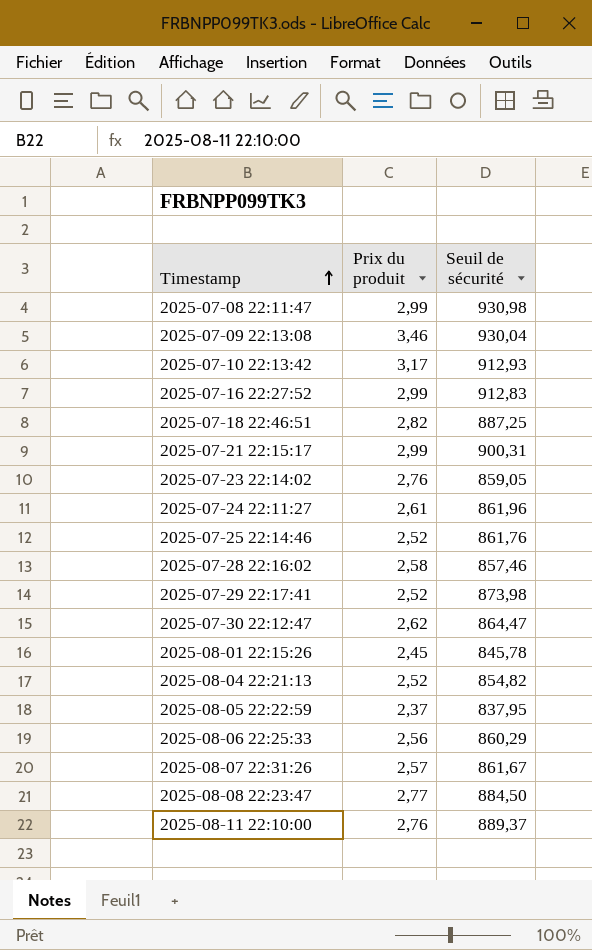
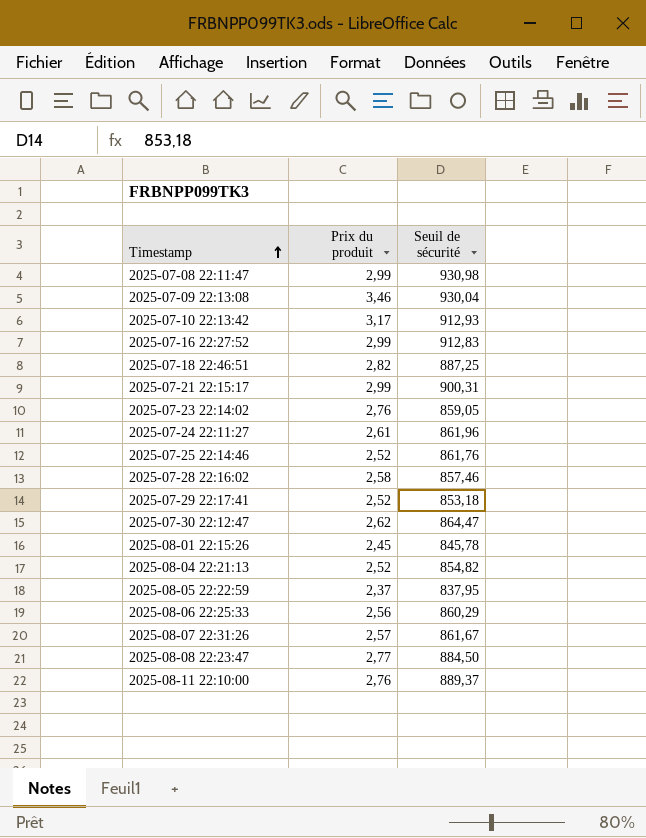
2025-07-29 22:17:41 | Seuil de sécurité: 873,98 -> 853,18

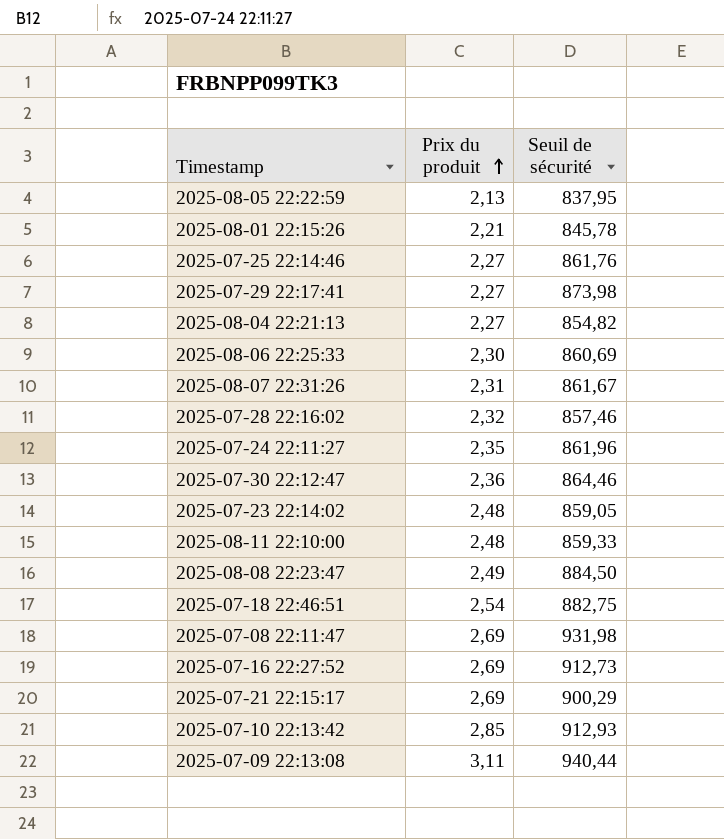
row order: Timestamp ascending -> Prix du produit ascending
2025-08-05 22:22:59 | Prix du produit: 2,37 -> 2,13
2025-08-01 22:15:26 | Prix du produit: 2,45 -> 2,21
2025-07-25 22:14:46 | Prix du produit: 2,52 -> 2,27
2025-07-29 22:17:41 | Prix du produit: 2,52 -> 2,27
2025-07-29 22:17:41 | Seuil de sécurité: 853,18 -> 873,98
2025-08-04 22:21:13 | Prix du produit: 2,52 -> 2,27
2025-08-06 22:25:33 | Prix du produit: 2,56 -> 2,30
2025-08-06 22:25:33 | Seuil de sécurité: 860,29 -> 860,69
2025-08-07 22:31:26 | Prix du produit: 2,57 -> 2,31
2025-07-28 22:16:02 | Prix du produit: 2,58 -> 2,32
2025-07-24 22:11:27 | Prix du produit: 2,61 -> 2,35
2025-07-30 22:12:47 | Prix du produit: 2,62 -> 2,36
2025-07-30 22:12:47 | Seuil de sécurité: 864,47 -> 864,46
2025-07-23 22:14:02 | Prix du produit: 2,76 -> 2,48
2025-08-11 22:10:00 | Prix du produit: 2,76 -> 2,48
2025-08-11 22:10:00 | Seuil de sécurité: 889,37 -> 859,33
2025-08-08 22:23:47 | Prix du produit: 2,77 -> 2,49
2025-07-18 22:46:51 | Prix du produit: 2,82 -> 2,54
2025-07-18 22:46:51 | Seuil de sécurité: 887,25 -> 882,75
2025-07-08 22:11:47 | Prix du produit: 2,99 -> 2,69
2025-07-08 22:11:47 | Seuil de sécurité: 930,98 -> 931,98
2025-07-16 22:27:52 | Prix du produit: 2,99 -> 2,69
2025-07-16 22:27:52 | Seuil de sécurité: 912,83 -> 912,73
2025-07-21 22:15:17 | Prix du produit: 2,99 -> 2,69
2025-07-21 22:15:17 | Seuil de sécurité: 900,31 -> 900,29
2025-07-10 22:13:42 | Prix du produit: 3,17 -> 2,85
2025-07-09 22:13:08 | Prix du produit: 3,46 -> 3,11
2025-07-09 22:13:08 | Seuil de sécurité: 930,04 -> 940,44

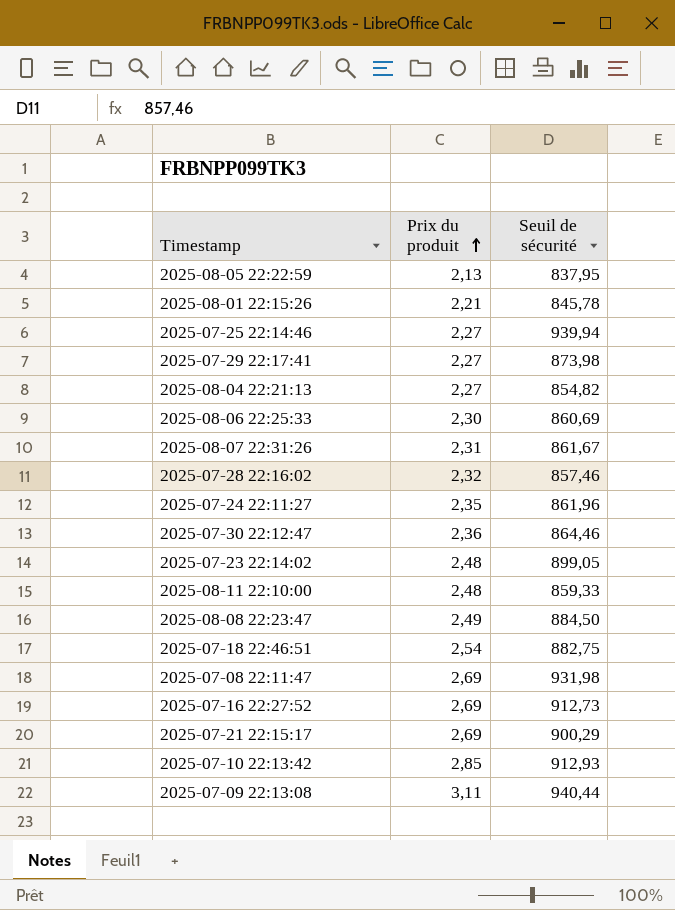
2025-07-25 22:14:46 | Seuil de sécurité: 861,76 -> 939,94
2025-07-23 22:14:02 | Seuil de sécurité: 859,05 -> 899,05

